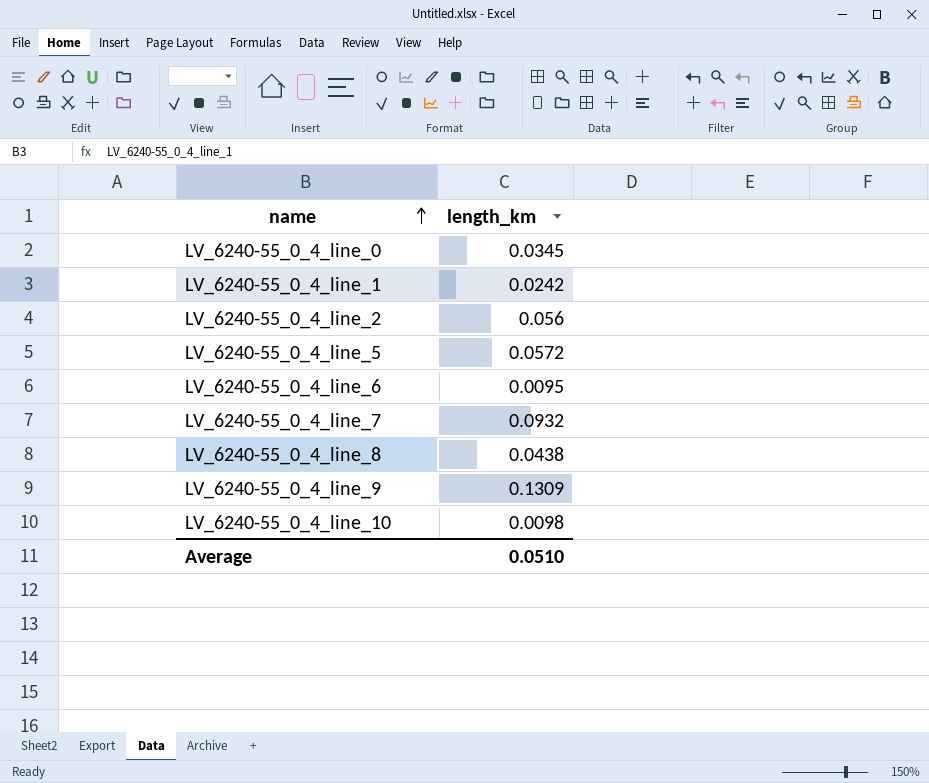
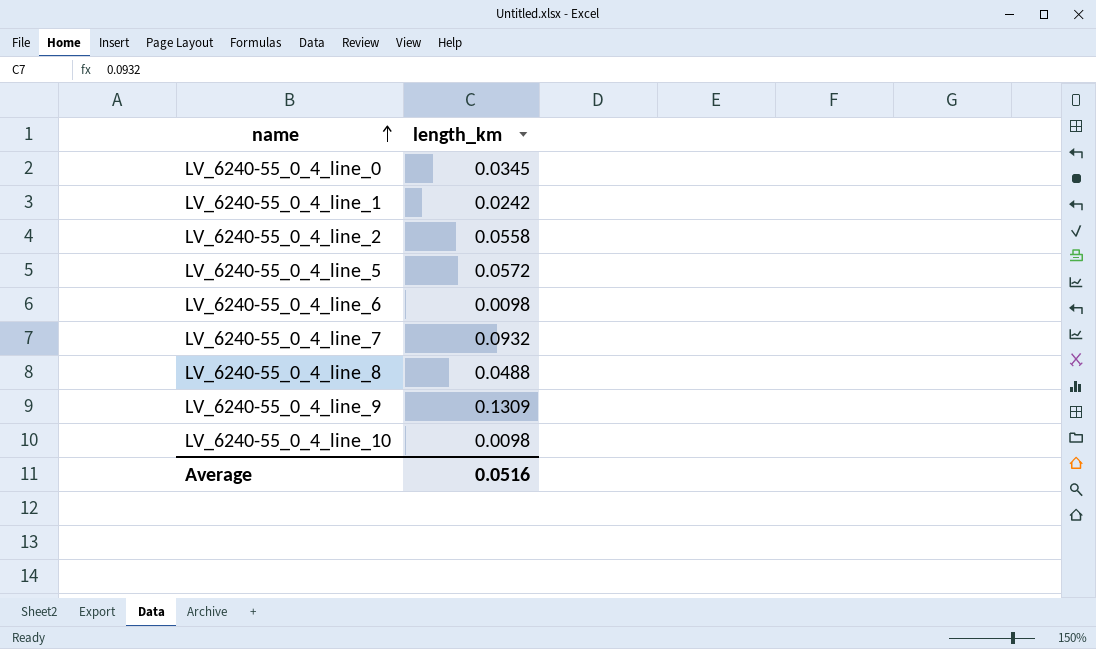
LV_6240-55_0_4_line_2 | length_km: 0.056 -> 0.0558
LV_6240-55_0_4_line_6 | length_km: 0.0095 -> 0.0098
LV_6240-55_0_4_line_8 | length_km: 0.0438 -> 0.0488
Average | length_km: 0.0510 -> 0.0516

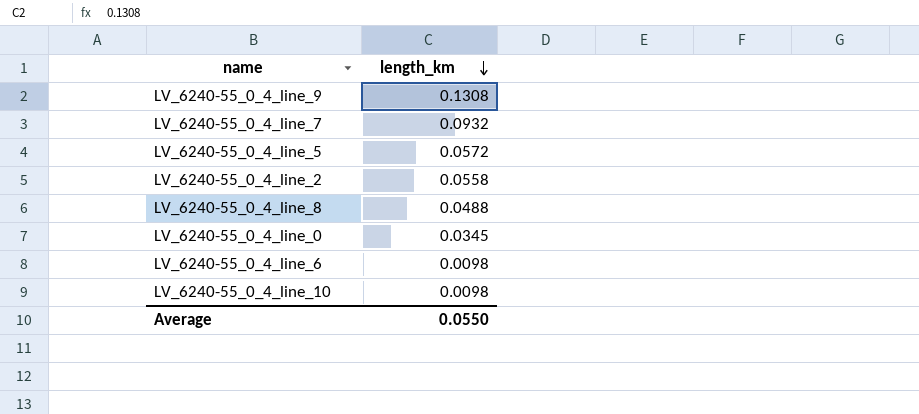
row order: name ascending -> length_km descending
row LV_6240-55_0_4_line_1: 0.0242 -> none
LV_6240-55_0_4_line_9 | length_km: 0.1309 -> 0.1308
Average | length_km: 0.0516 -> 0.0550

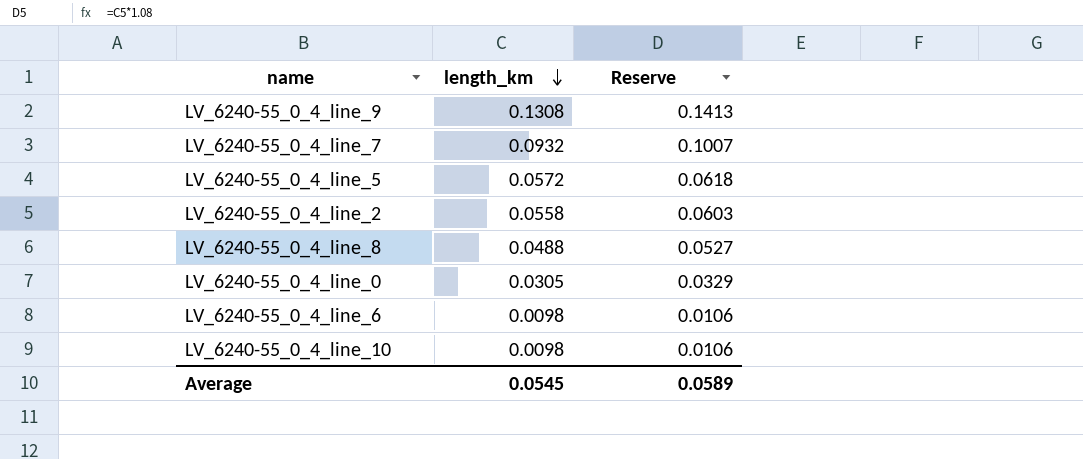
column Reserve | formula: none -> [length_km] * 1.08
LV_6240-55_0_4_line_0 | length_km: 0.0345 -> 0.0305
Average | length_km: 0.0550 -> 0.0545

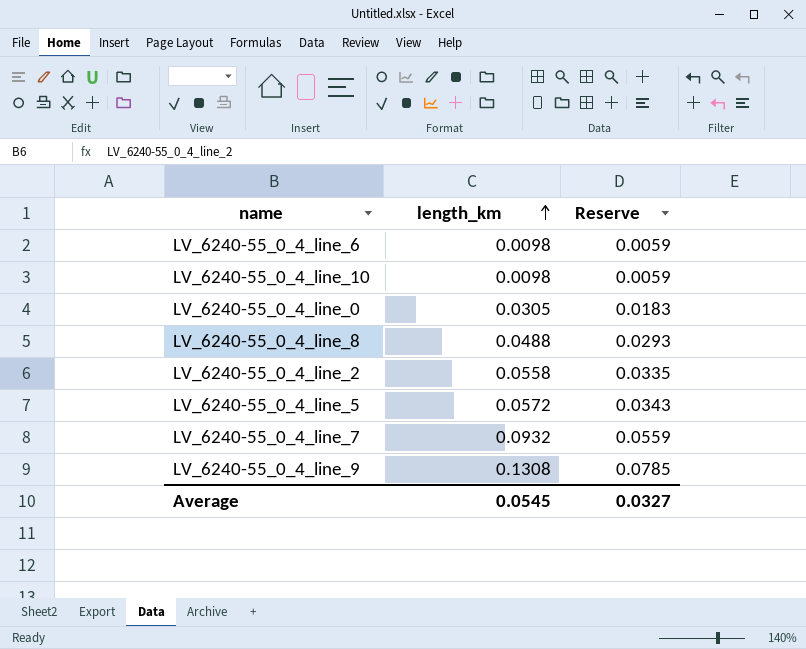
row order: length_km descending -> length_km ascending
column Reserve | formula: [length_km] * 1.08 -> [length_km] * 0.6
Average | Reserve: 0.0589 -> 0.0327

